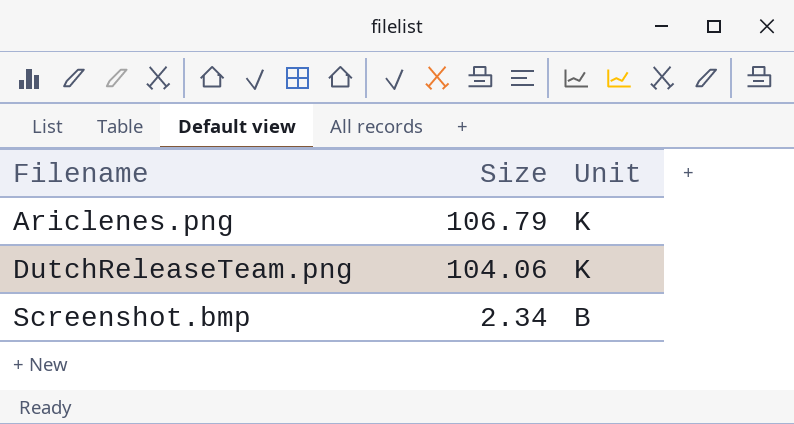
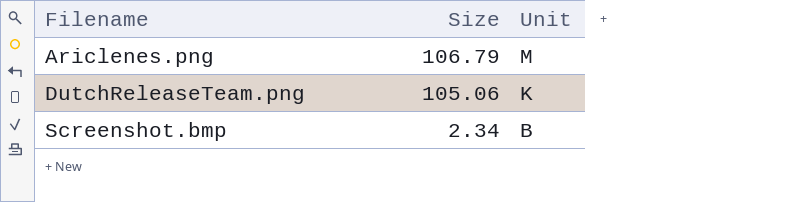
Ariclenes.png | Unit: K -> M
DutchReleaseTeam.png | Size: 104.06 -> 105.06

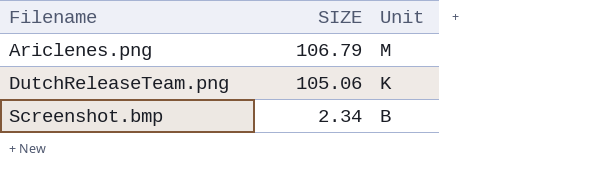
column name: Size -> SIZE

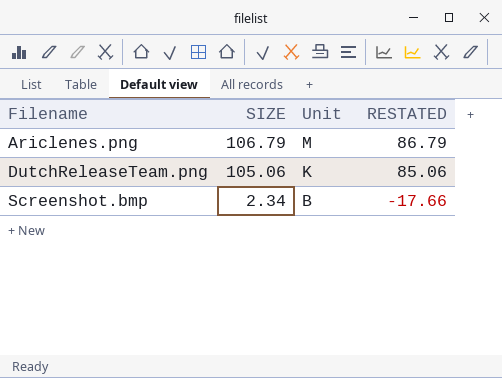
column RESTATED | formula: none -> [SIZE] - 20

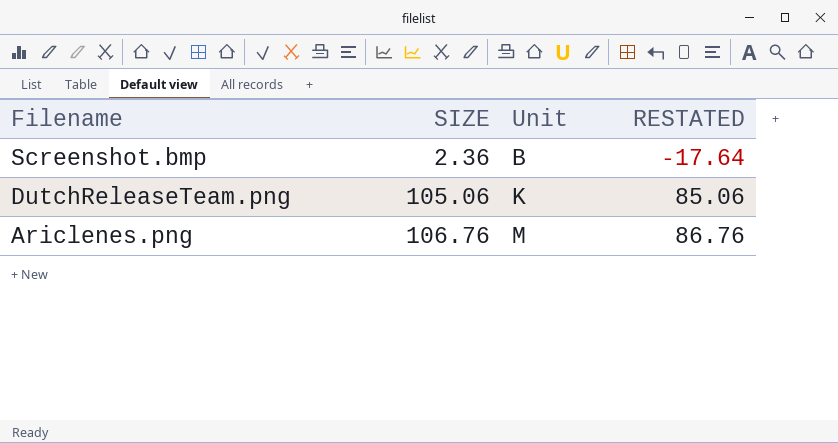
row order: Filename ascending -> Filename descending
Screenshot.bmp | SIZE: 2.34 -> 2.36
Screenshot.bmp | RESTATED: -17.66 -> -17.64
Ariclenes.png | SIZE: 106.79 -> 106.76
Ariclenes.png | RESTATED: 86.79 -> 86.76

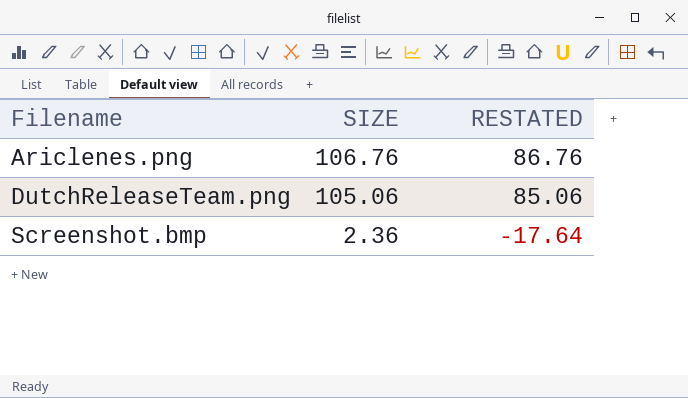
row order: Filename descending -> Filename ascending
column Unit | position: 3 -> none

